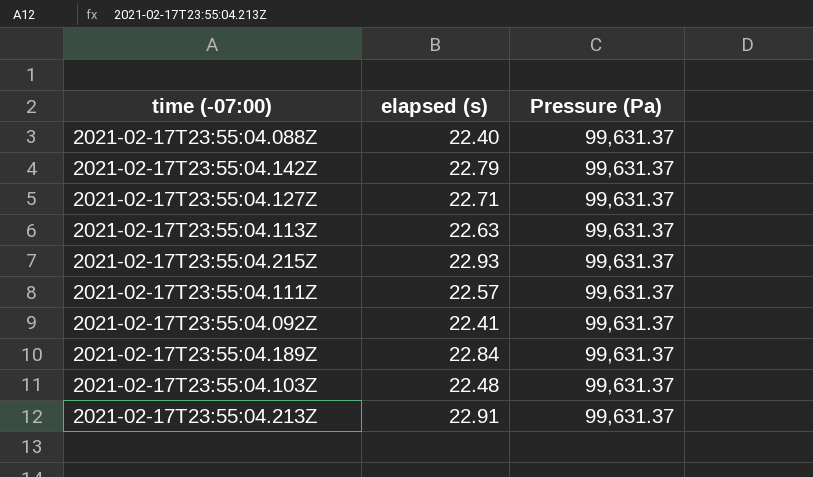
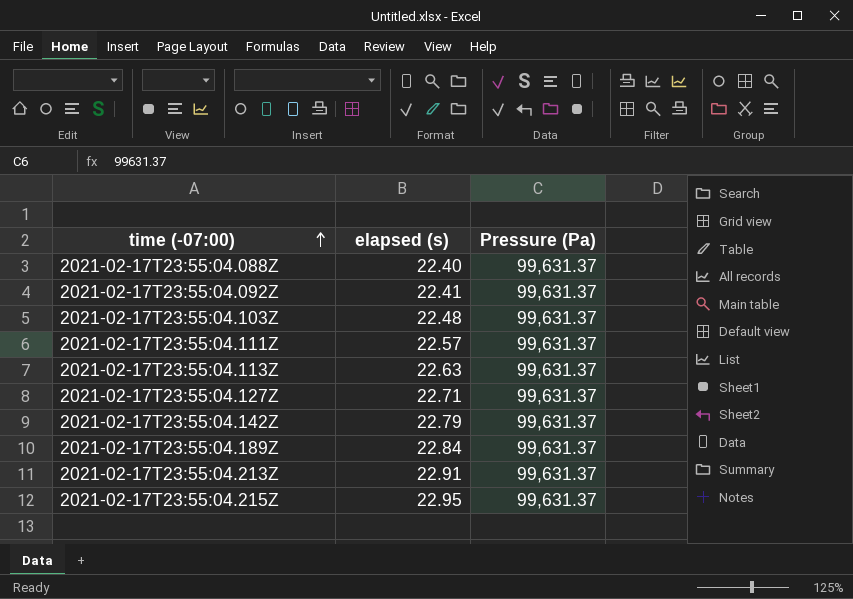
row order: none -> time (-07:00) ascending
2021-02-17T23:55:04.215Z | elapsed (s): 22.93 -> 22.95

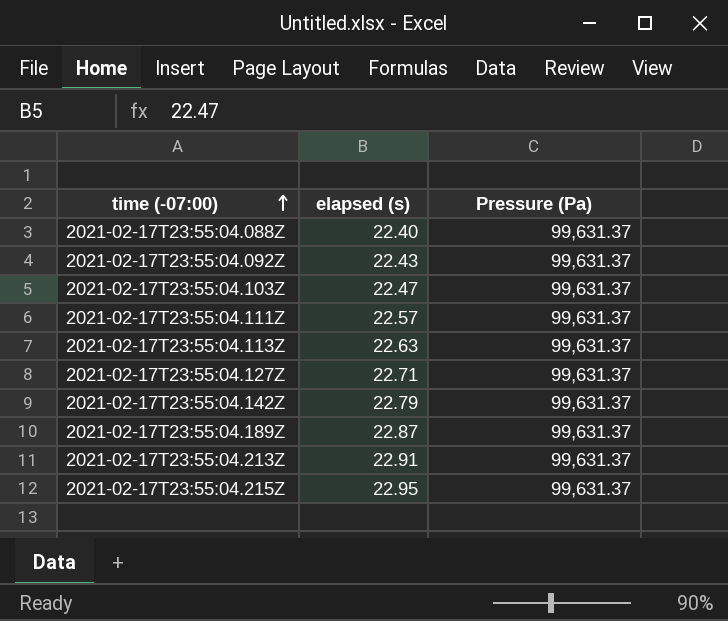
2021-02-17T23:55:04.092Z | elapsed (s): 22.41 -> 22.43
2021-02-17T23:55:04.103Z | elapsed (s): 22.48 -> 22.47
2021-02-17T23:55:04.189Z | elapsed (s): 22.84 -> 22.87

